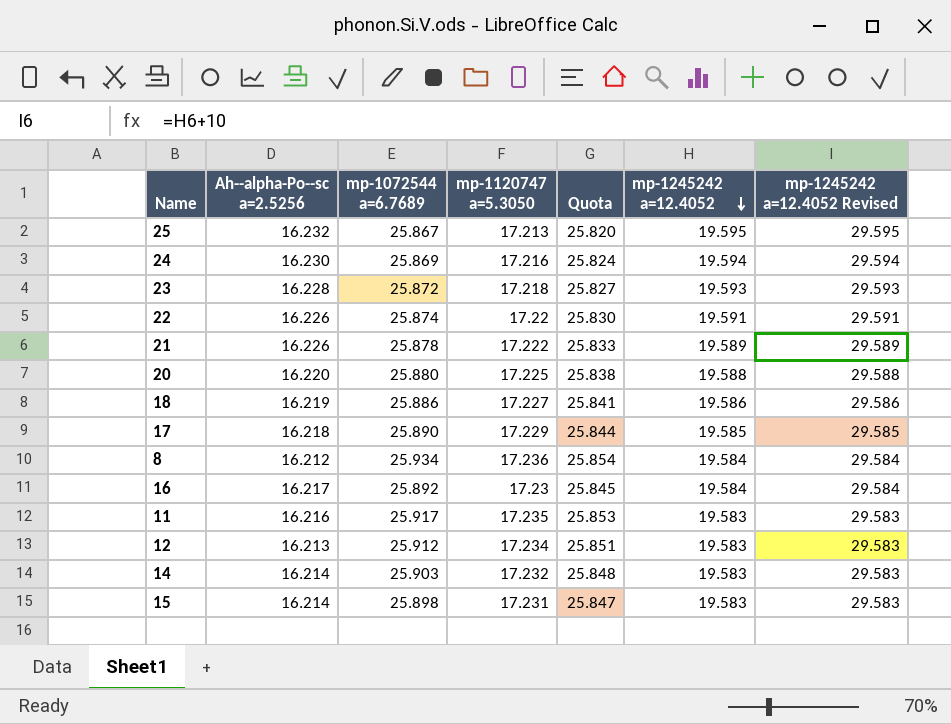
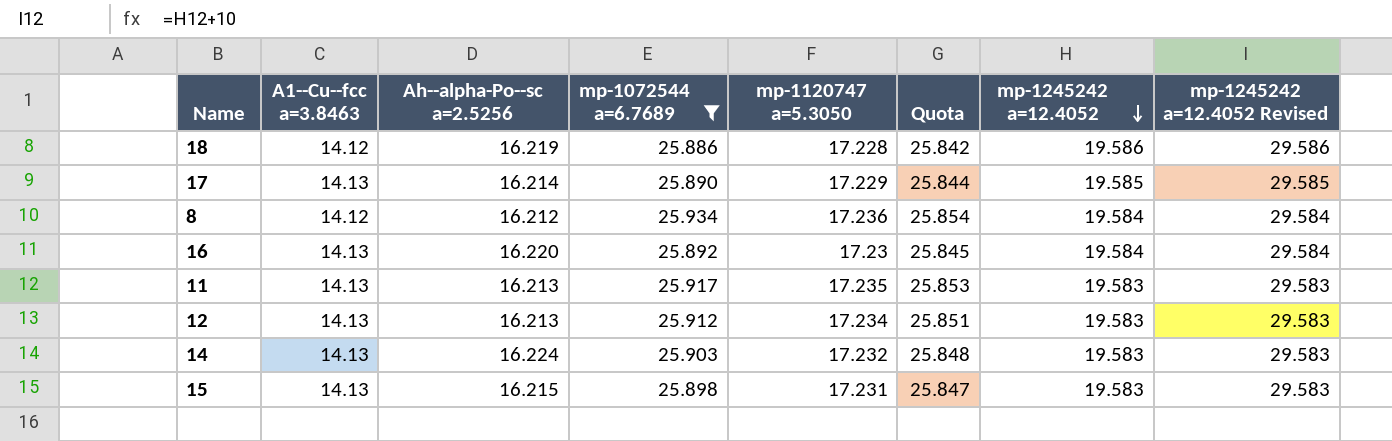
filter: none -> mp-1072544 a=6.7689 >= 25.886
column A1--Cu--fcc a=3.8463 | position: none -> 2
18 | mp-1120747 a=5.3050: 17.227 -> 17.228
18 | Quota: 25.841 -> 25.842
17 | Ah--alpha-Po--sc a=2.5256: 16.218 -> 16.214
16 | Ah--alpha-Po--sc a=2.5256: 16.217 -> 16.220
11 | Ah--alpha-Po--sc a=2.5256: 16.216 -> 16.213
14 | Ah--alpha-Po--sc a=2.5256: 16.214 -> 16.224
15 | Ah--alpha-Po--sc a=2.5256: 16.214 -> 16.215

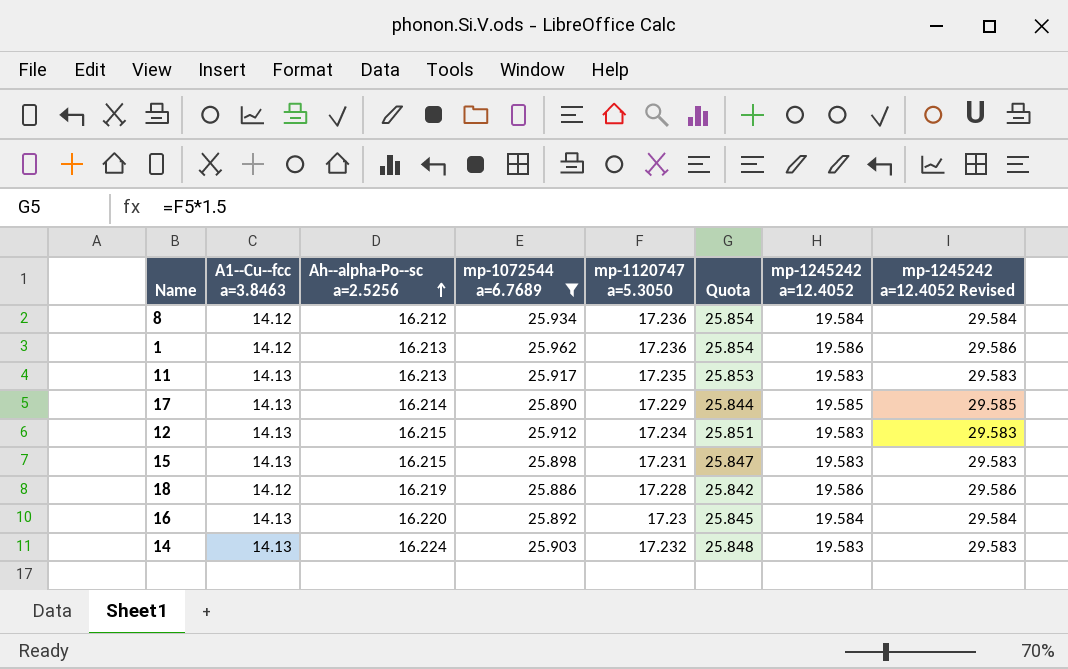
row order: mp-1245242 a=12.4052 descending -> Ah--alpha-Po--sc a=2.5256 ascending
row 1: none -> 14.12 | 16.213 | 25.962 | 17.236 | 25.854 | 19.586 | 29.586
12 | Ah--alpha-Po--sc a=2.5256: 16.213 -> 16.215

